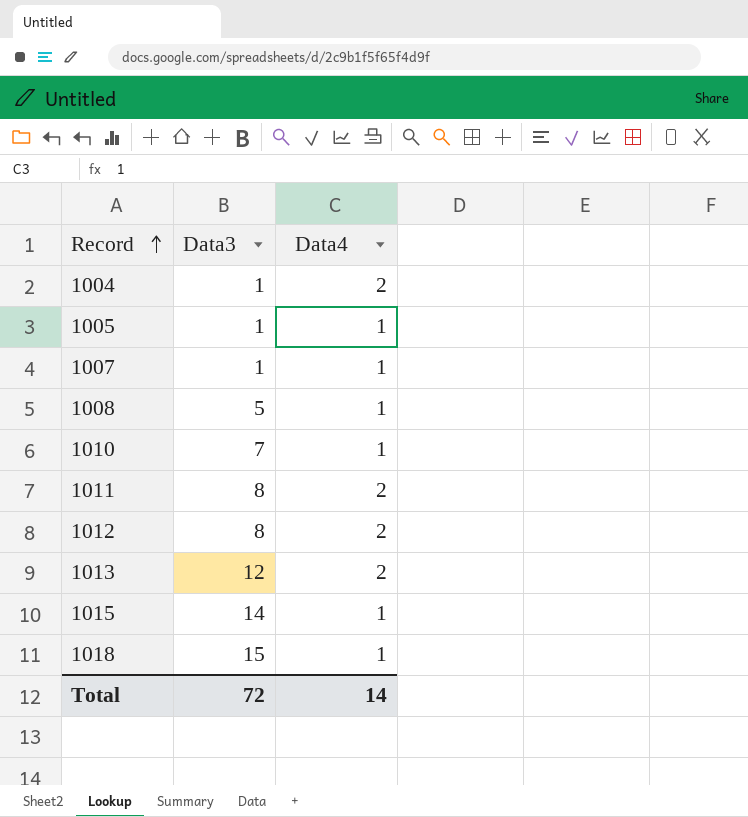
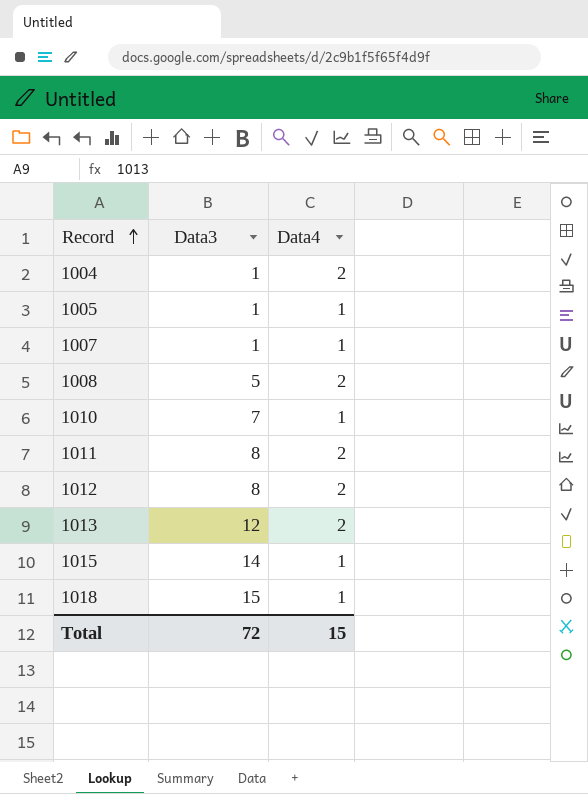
1008 | Data4: 1 -> 2
Total | Data4: 14 -> 15

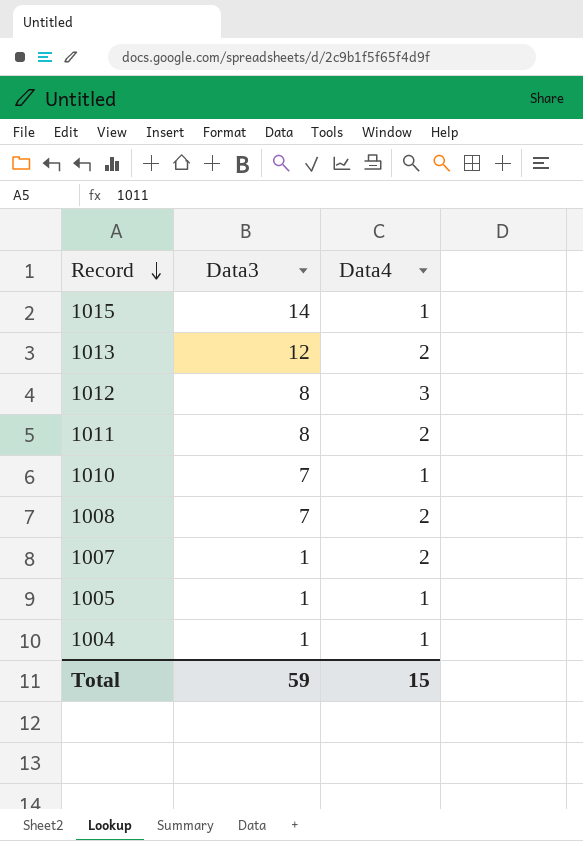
row order: Record ascending -> Record descending
row 1018: 15 | 1 -> none
1012 | Data4: 2 -> 3
1008 | Data3: 5 -> 7
1007 | Data4: 1 -> 2
1004 | Data4: 2 -> 1
Total | Data3: 72 -> 59

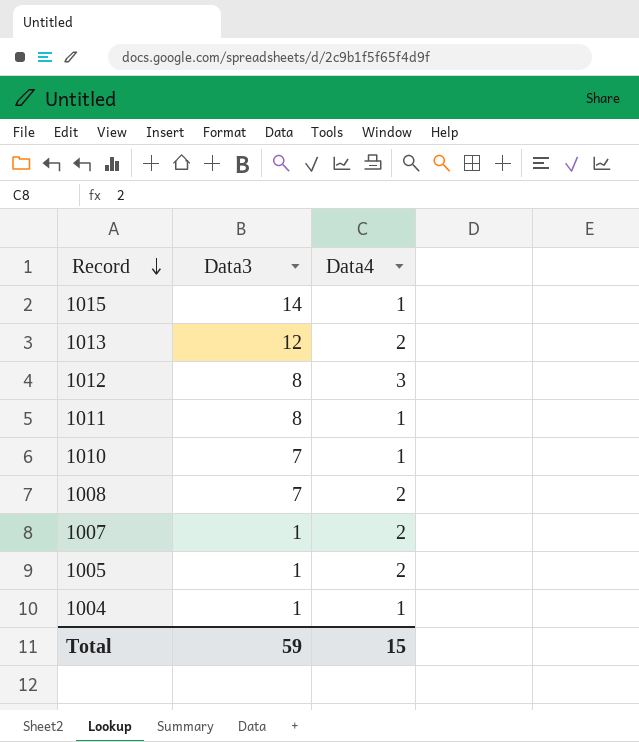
1011 | Data4: 2 -> 1
1005 | Data4: 1 -> 2

